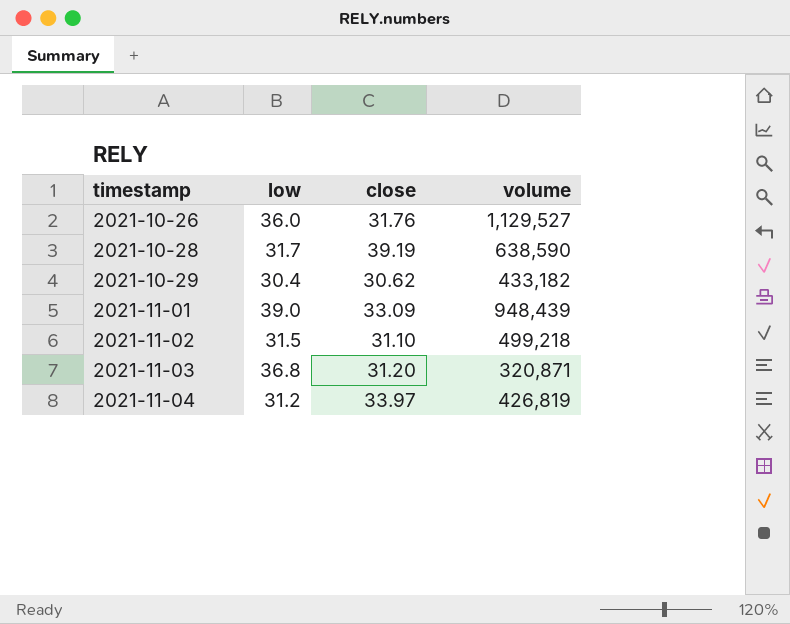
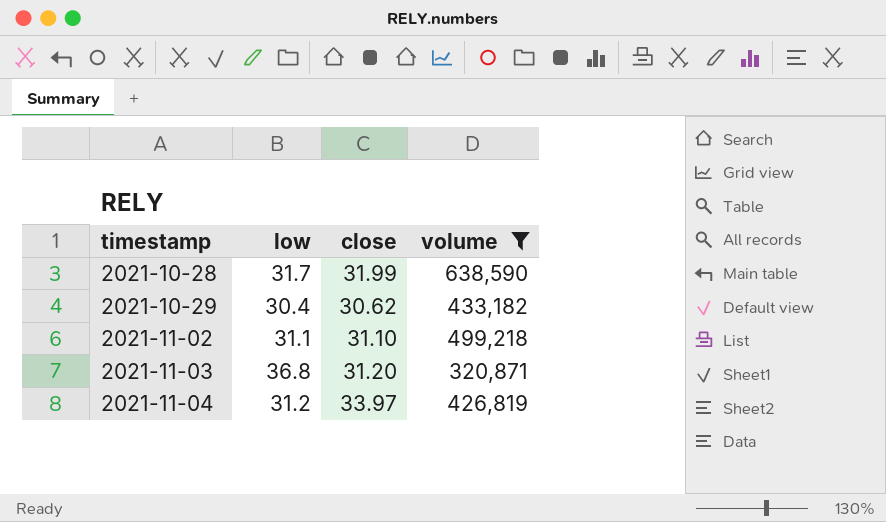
filter: none -> volume <= 638,590
2021-10-28 | close: 39.19 -> 31.99
2021-11-02 | low: 31.5 -> 31.1

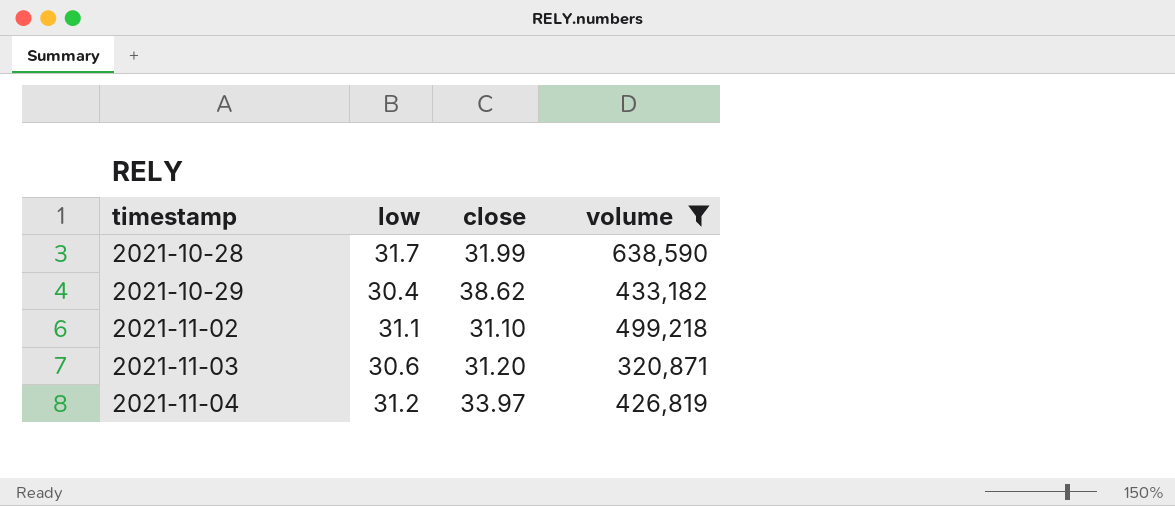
2021-10-29 | close: 30.62 -> 38.62
2021-11-03 | low: 36.8 -> 30.6

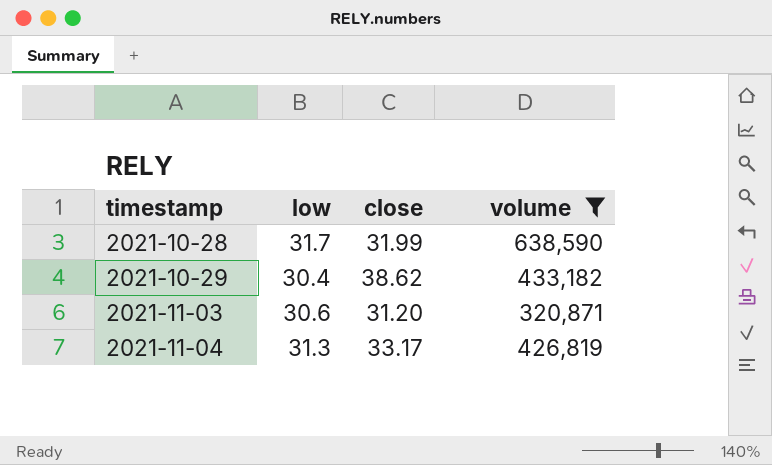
row 2021-11-02: 31.1 | 31.10 | 499,218 -> none
2021-11-04 | low: 31.2 -> 31.3
2021-11-04 | close: 33.97 -> 33.17

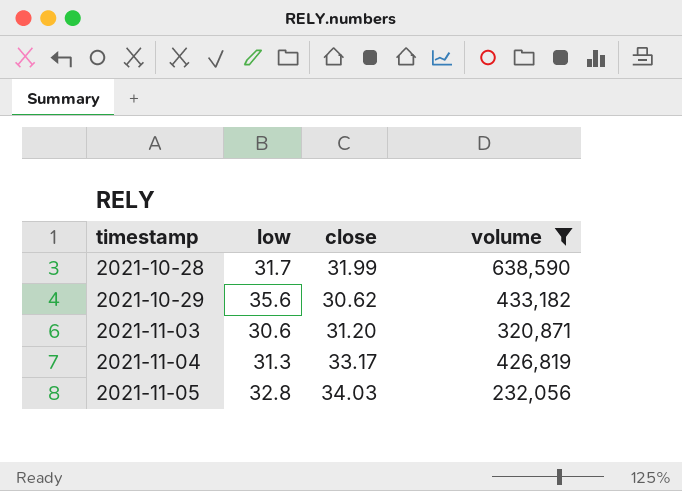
2021-10-29 | low: 30.4 -> 35.6
2021-10-29 | close: 38.62 -> 30.62
row 2021-11-05: none -> 32.8 | 34.03 | 232,056

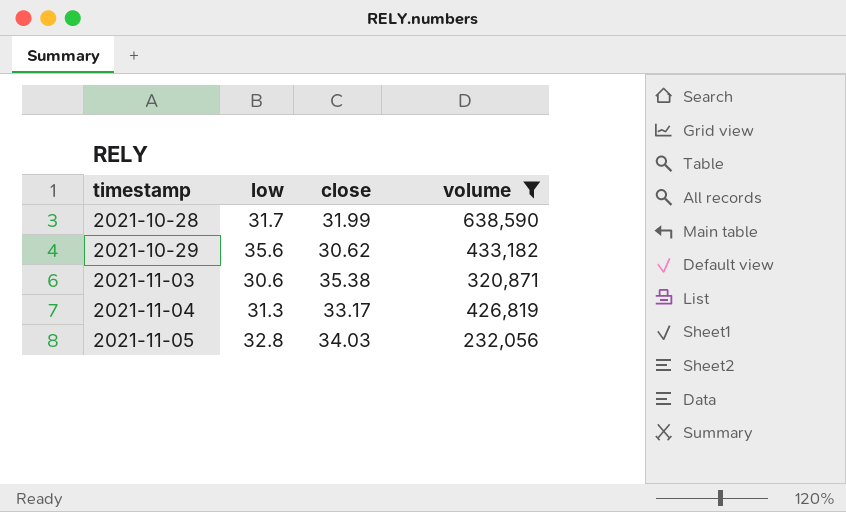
2021-11-03 | close: 31.20 -> 35.38

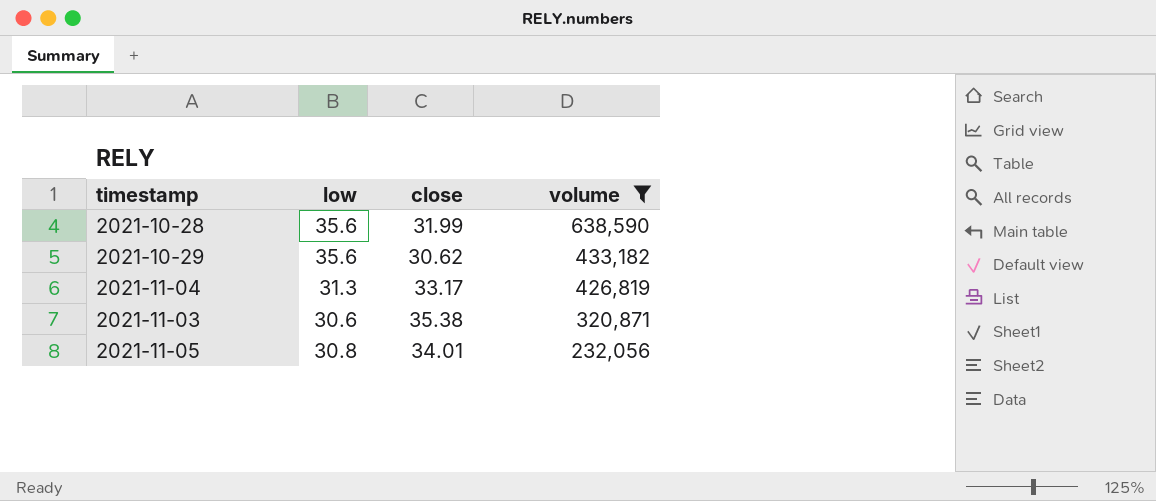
row order: timestamp ascending -> volume descending
2021-10-28 | low: 31.7 -> 35.6
2021-11-05 | low: 32.8 -> 30.8
2021-11-05 | close: 34.03 -> 34.01

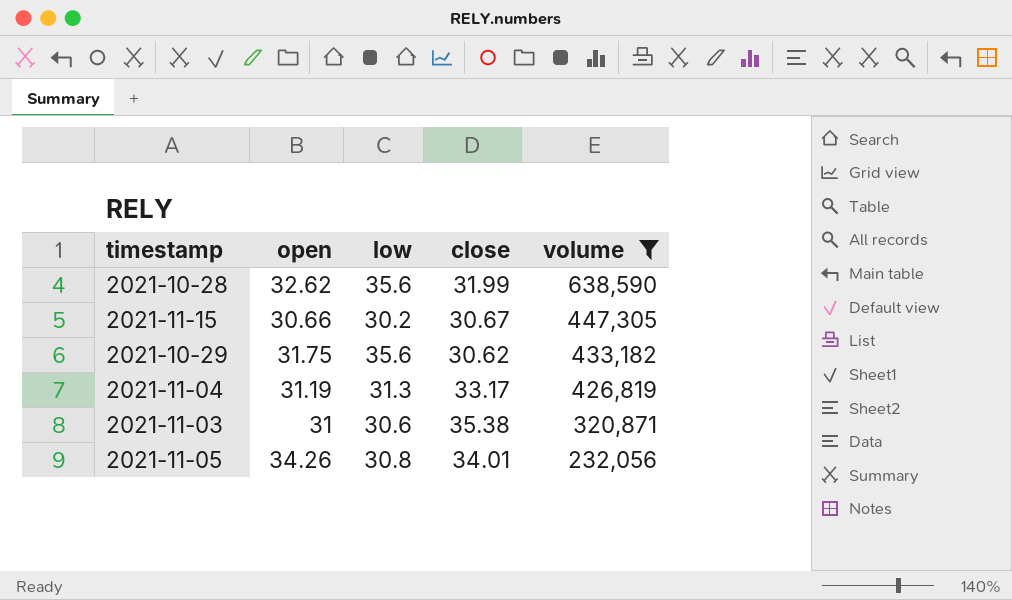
column open | position: none -> 2
row 2021-11-15: none -> 30.66 | 30.2 | 30.67 | 447,305

